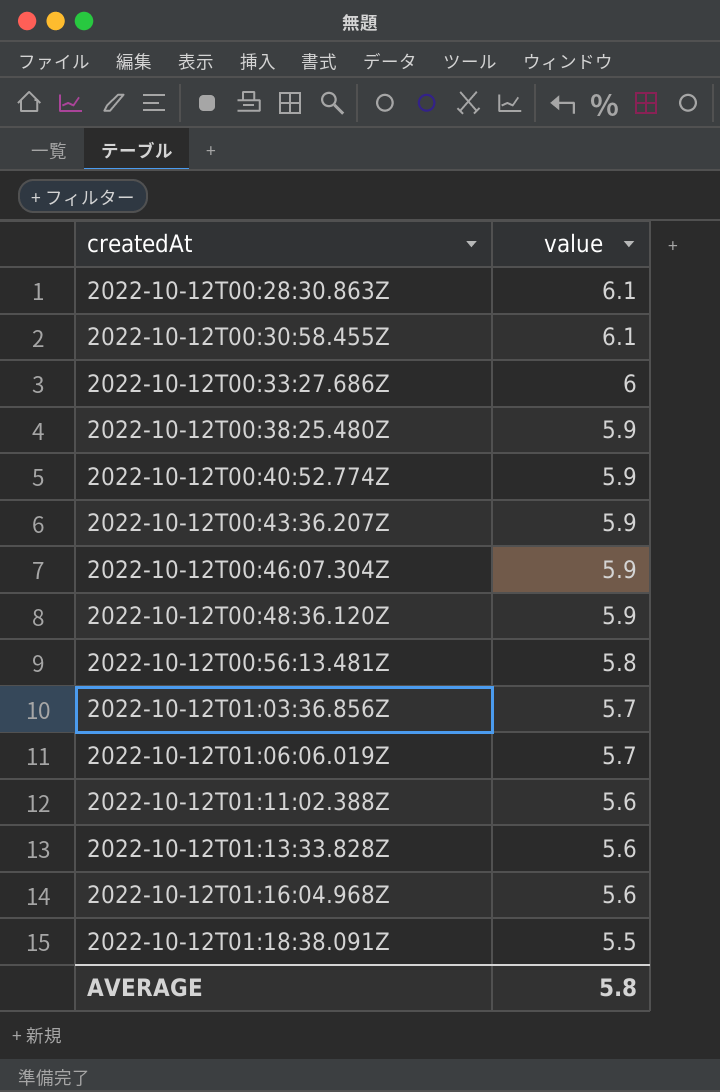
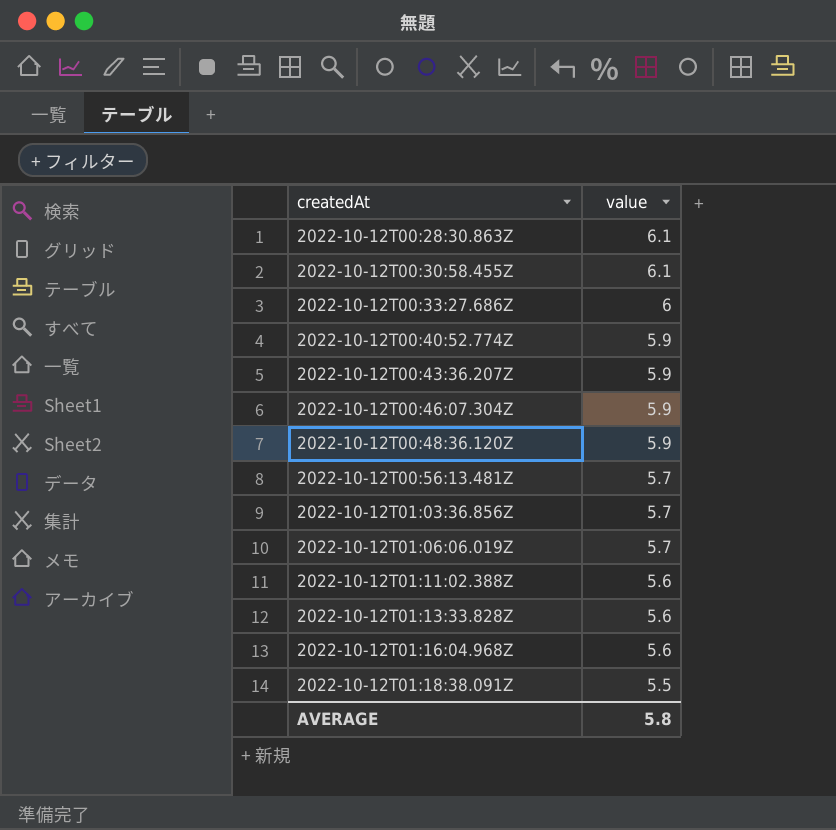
row 2022-10-12T00:38:25.480Z: 5.9 -> none
2022-10-12T00:56:13.481Z | value: 5.8 -> 5.7

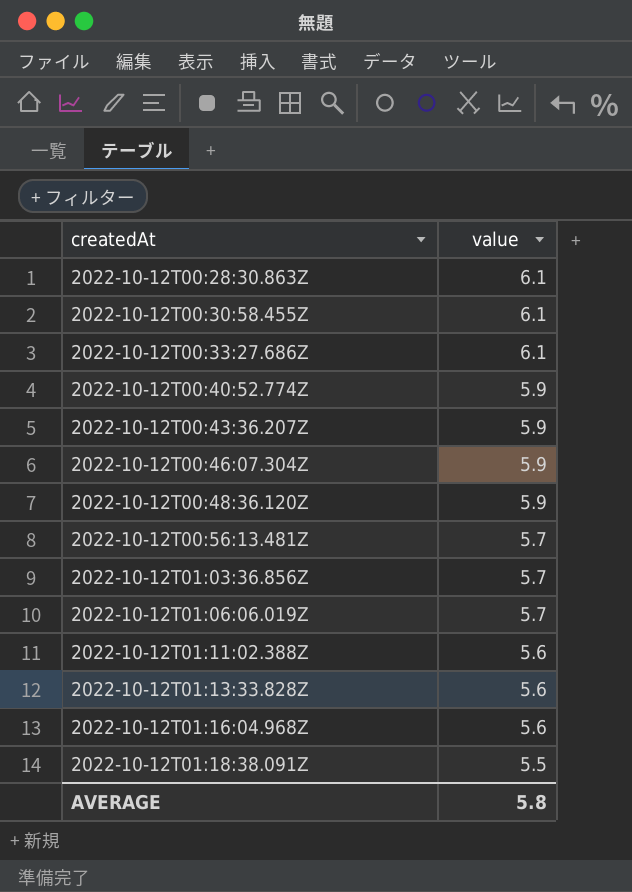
2022-10-12T00:33:27.686Z | value: 6 -> 6.1

